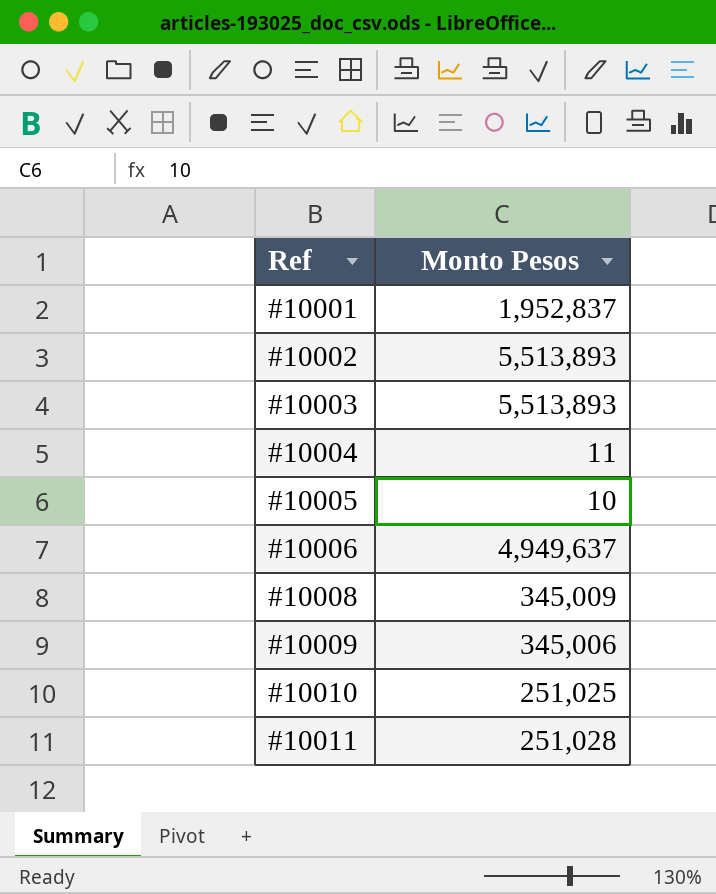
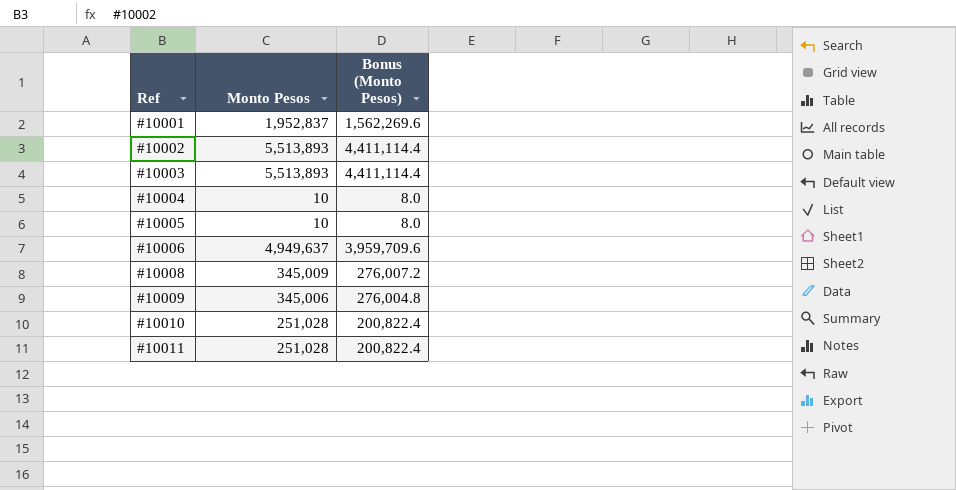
column Bonus (Monto Pesos) | formula: none -> [Monto Pesos] * 0.8
#10004 | Monto Pesos: 11 -> 10
#10010 | Monto Pesos: 251,025 -> 251,028

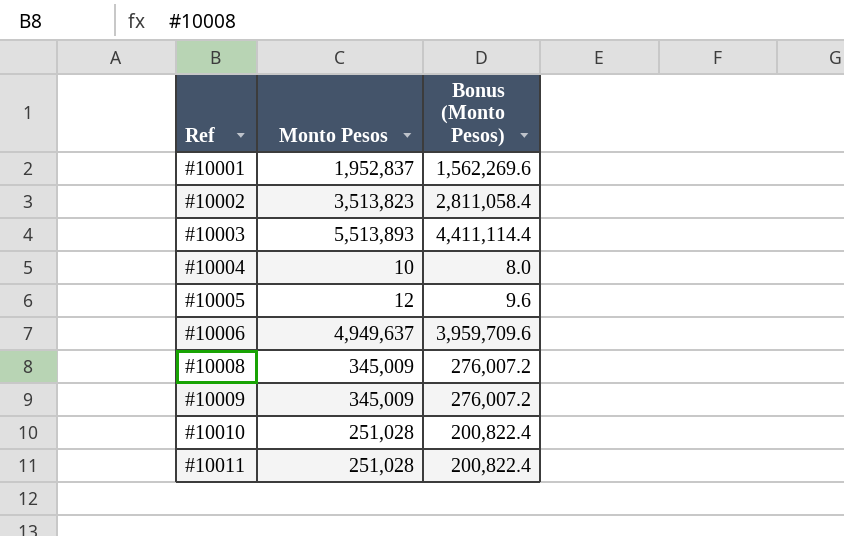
#10002 | Monto Pesos: 5,513,893 -> 3,513,823
#10002 | Bonus (Monto Pesos): 4,411,114.4 -> 2,811,058.4
#10005 | Monto Pesos: 10 -> 12
#10005 | Bonus (Monto Pesos): 8.0 -> 9.6
#10009 | Monto Pesos: 345,006 -> 345,009
#10009 | Bonus (Monto Pesos): 276,004.8 -> 276,007.2

